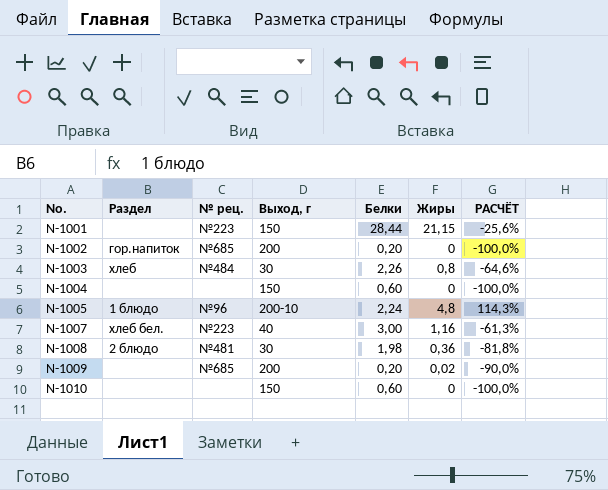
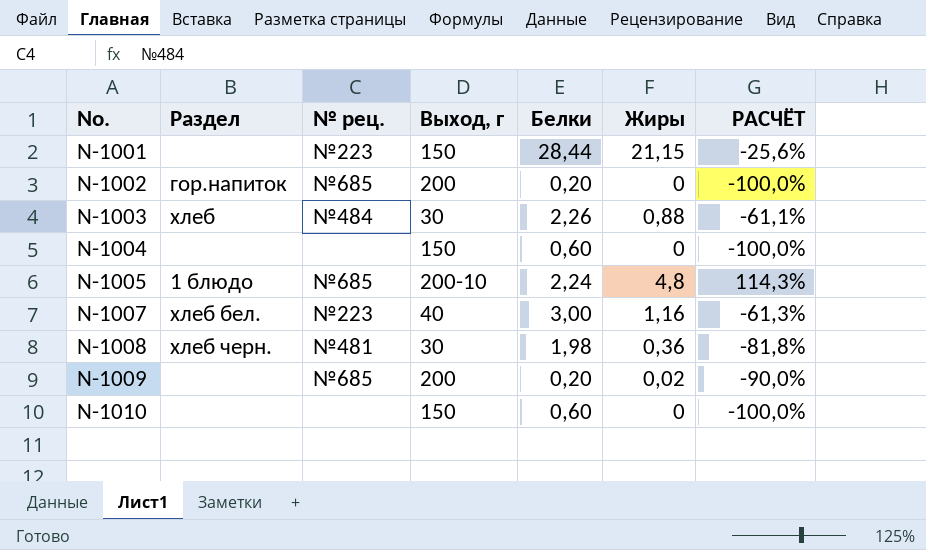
N-1003 | Жиры: 0,8 -> 0,88
N-1003 | РАСЧЁТ: -64,6% -> -61,1%
N-1005 | № рец.: №96 -> №685
N-1008 | Раздел: 2 блюдо -> хлеб черн.

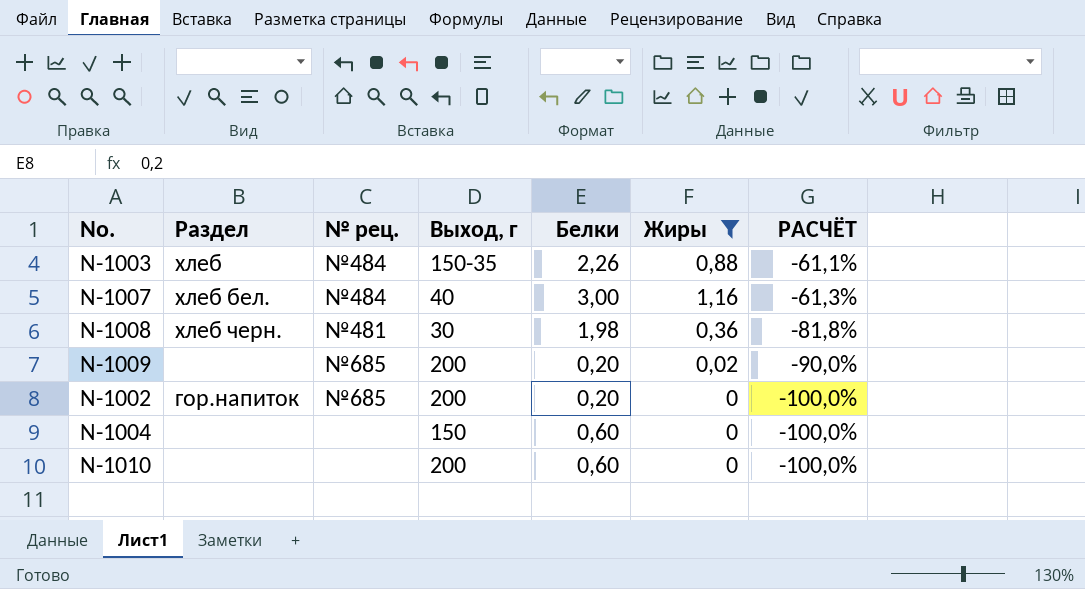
filter: none -> Жиры <= 1,16
row order: No. ascending -> РАСЧЁТ descending
N-1003 | Выход, г: 30 -> 150-35
N-1007 | № рец.: №223 -> №484
N-1010 | Выход, г: 150 -> 200

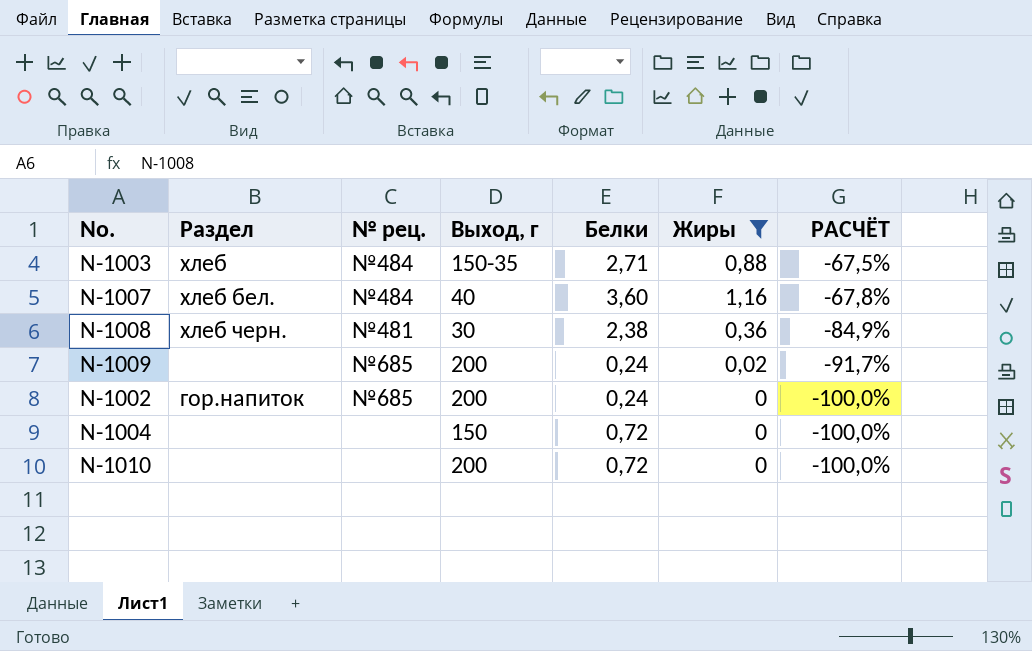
N-1003 | Белки: 2,26 -> 2,71
N-1003 | РАСЧЁТ: -61,1% -> -67,5%
N-1007 | Белки: 3,00 -> 3,60
N-1007 | РАСЧЁТ: -61,3% -> -67,8%
N-1008 | Белки: 1,98 -> 2,38
N-1008 | РАСЧЁТ: -81,8% -> -84,9%
N-1009 | Белки: 0,20 -> 0,24
N-1009 | РАСЧЁТ: -90,0% -> -91,7%
N-1002 | Белки: 0,20 -> 0,24
N-1004 | Белки: 0,60 -> 0,72
N-1010 | Белки: 0,60 -> 0,72

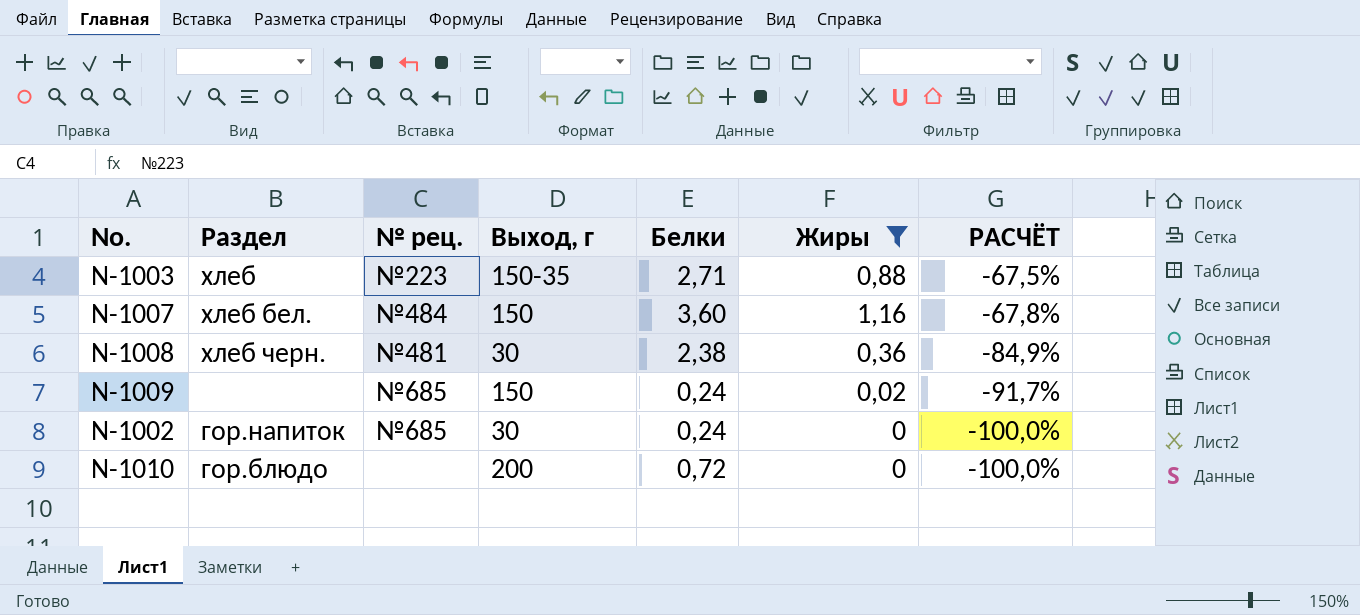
row N-1004: none | none | 150 | 0,72 | 0 | -100,0% -> none
N-1003 | № рец.: №484 -> №223
N-1007 | Выход, г: 40 -> 150
N-1009 | Выход, г: 200 -> 150
N-1002 | Выход, г: 200 -> 30
N-1010 | Раздел: none -> гор.блюдо

